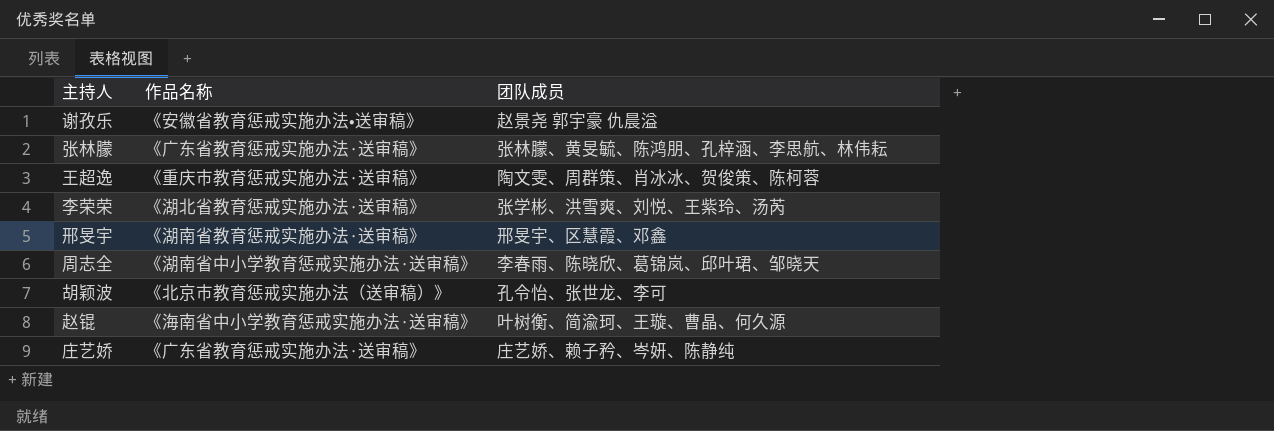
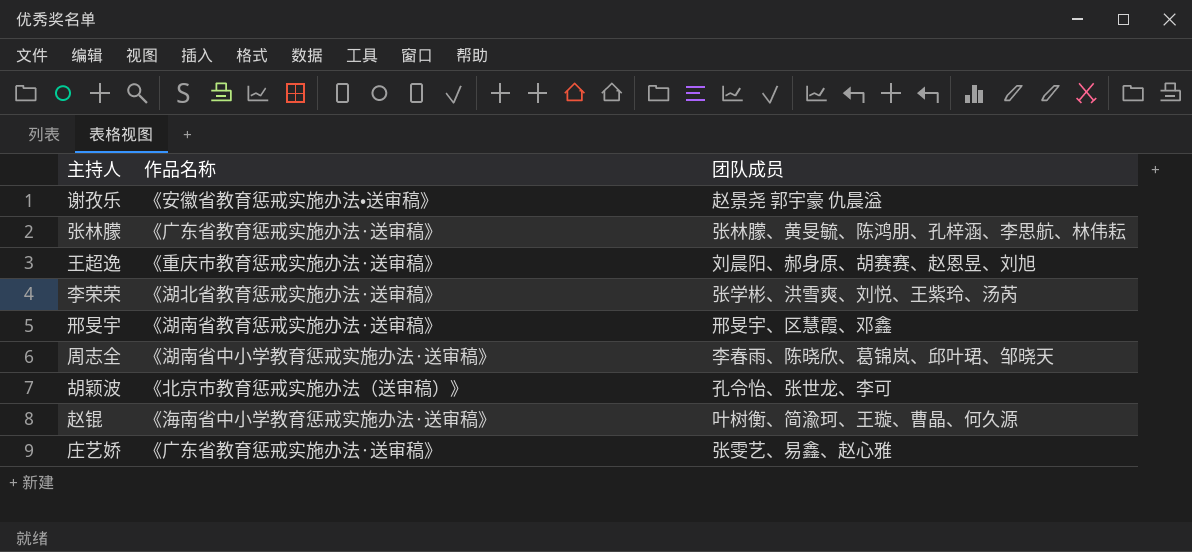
王超逸 | 团队成员: 陶文雯、周群策、肖冰冰、贺俊策、陈柯蓉 -> 刘晨阳、郝身原、胡赛赛、赵恩昱、刘旭
庄艺娇 | 团队成员: 庄艺娇、赖子矜、岑妍、陈静纯 -> 张雯艺、易鑫、赵心雅

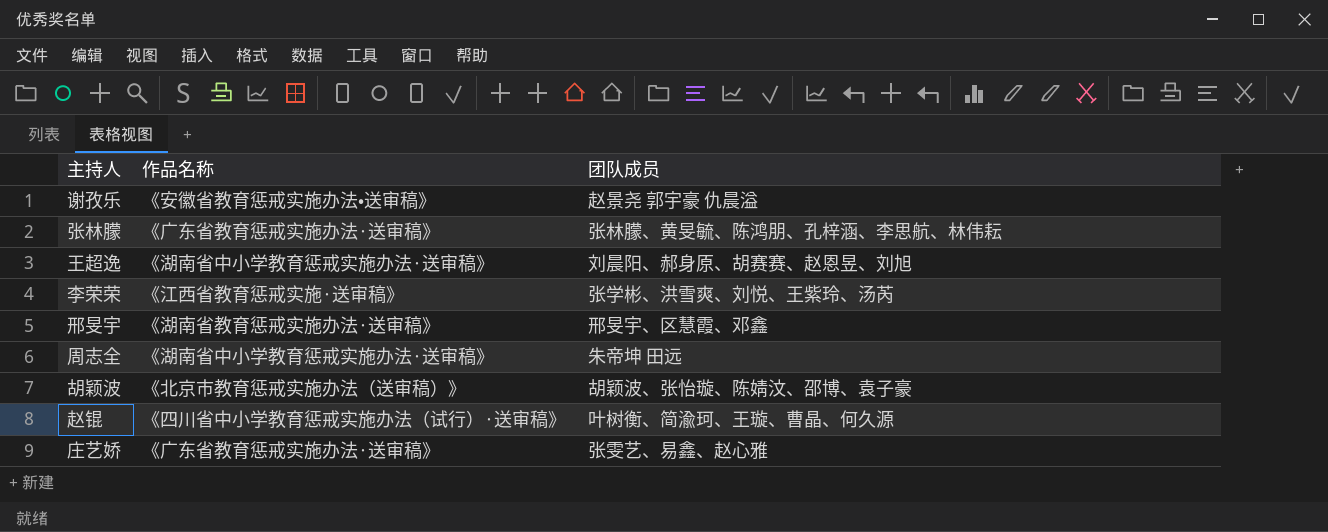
王超逸 | 作品名称: 《重庆市教育惩戒实施办法·送审稿》 -> 《湖南省中小学教育惩戒实施办法·送审稿》
李荣荣 | 作品名称: 《湖北省教育惩戒实施办法·送审稿》 -> 《江西省教育惩戒实施·送审稿》
周志全 | 团队成员: 李春雨、陈晓欣、葛锦岚、邱叶珺、邹晓天 -> 朱帝坤 田远
胡颖波 | 团队成员: 孔令怡、张世龙、李可 -> 胡颖波、张怡璇、陈婧汶、邵博、袁子豪
赵锟 | 作品名称: 《海南省中小学教育惩戒实施办法·送审稿》 -> 《四川省中小学教育惩戒实施办法（试行）·送审稿》

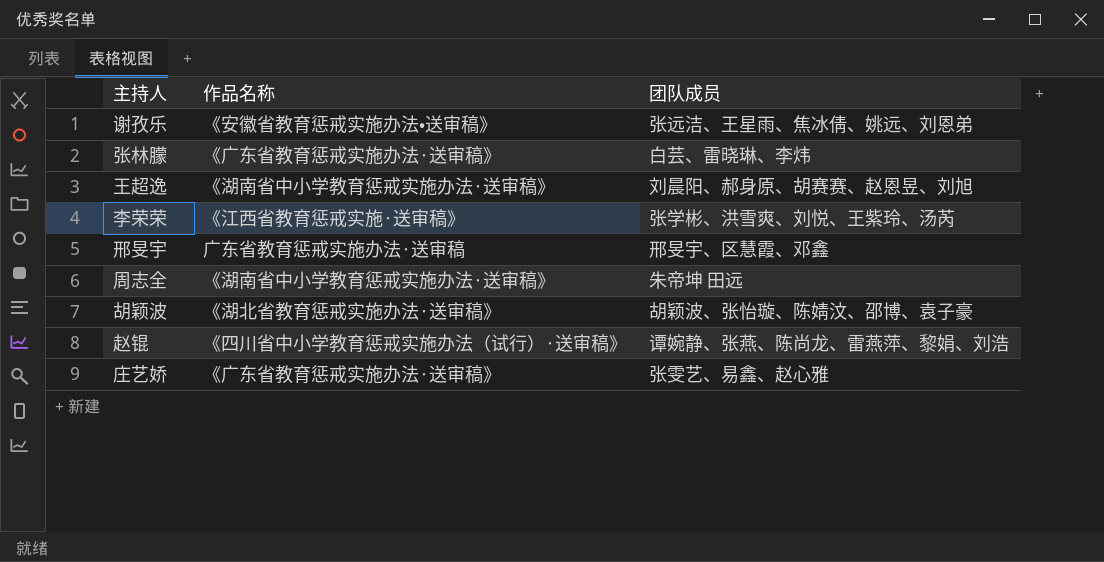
谢孜乐 | 团队成员: 赵景尧 郭宇豪 仇晨溢 -> 张远洁、王星雨、焦冰倩、姚远、刘恩弟
张林朦 | 团队成员: 张林朦、黄旻毓、陈鸿朋、孔梓涵、李思航、林伟耘 -> 白芸、雷晓琳、李炜
邢旻宇 | 作品名称: 《湖南省教育惩戒实施办法·送审稿》 -> 广东省教育惩戒实施办法·送审稿
胡颖波 | 作品名称: 《北京市教育惩戒实施办法（送审稿）》 -> 《湖北省教育惩戒实施办法·送审稿》
赵锟 | 团队成员: 叶树衡、简渝珂、王璇、曹晶、何久源 -> 谭婉静、张燕、陈尚龙、雷燕萍、黎娟、刘浩

